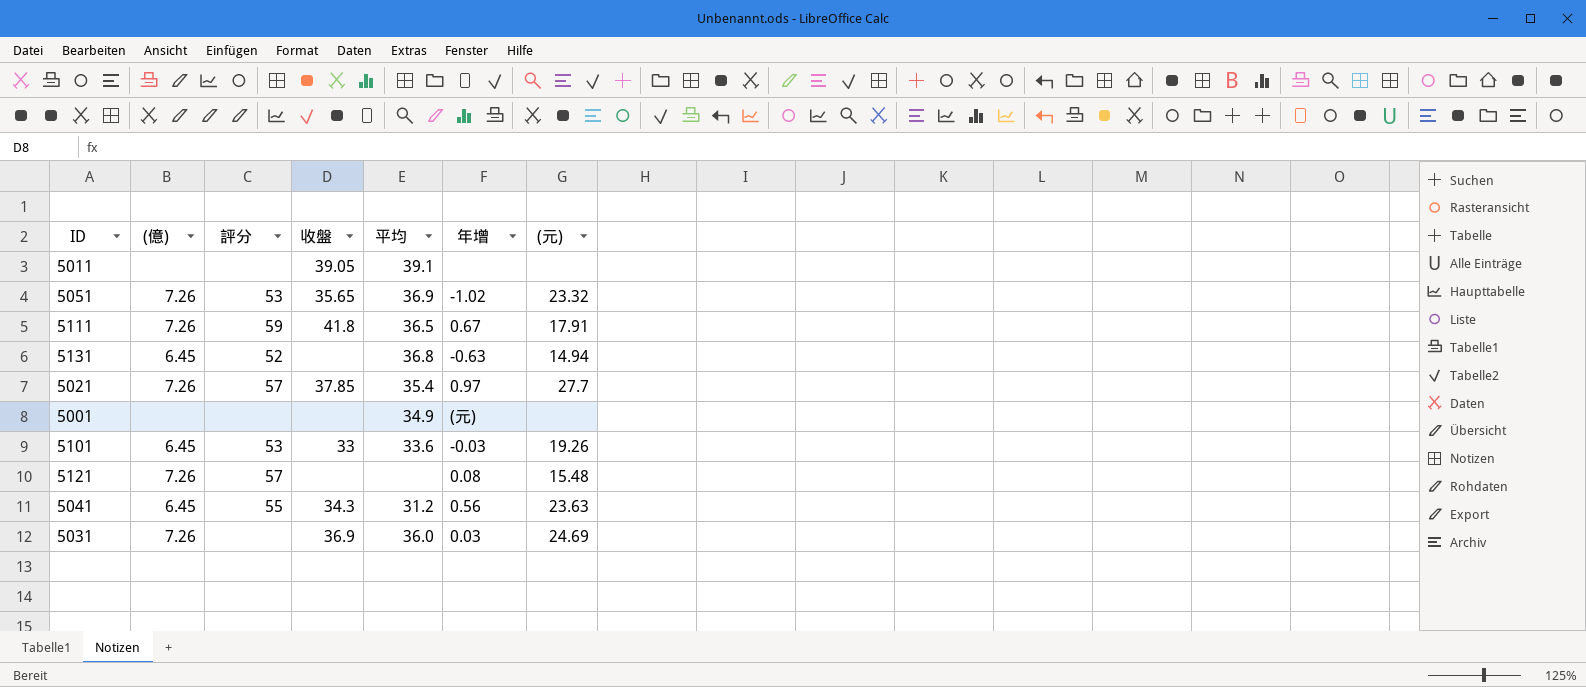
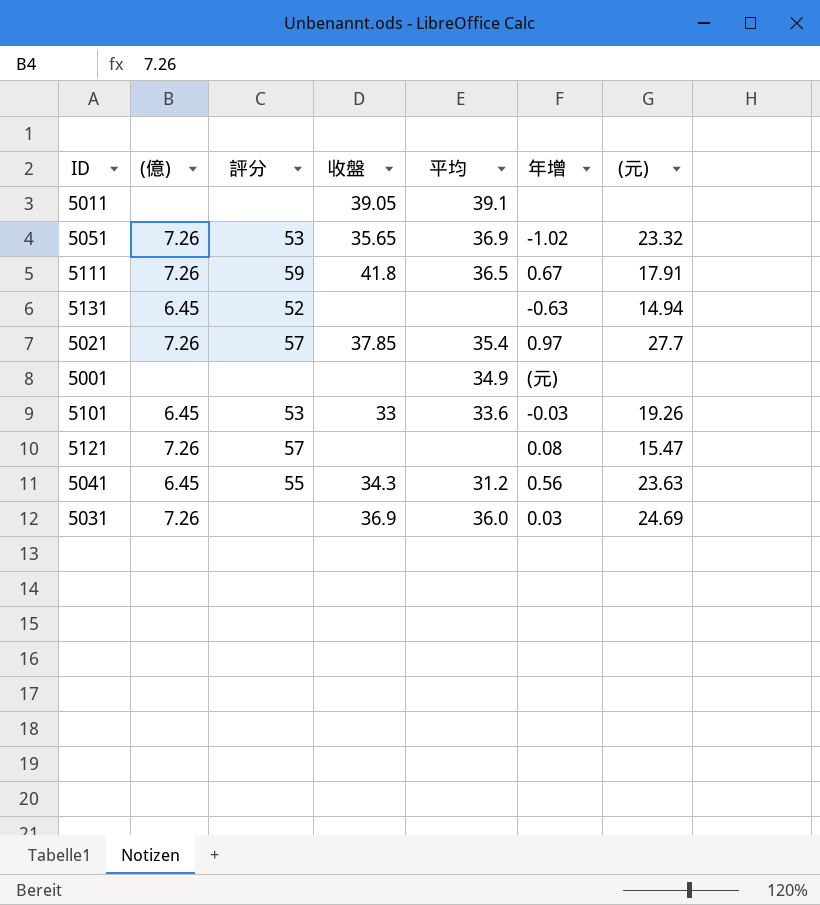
5131 | 平均: 36.8 -> none
5121 | (元): 15.48 -> 15.47

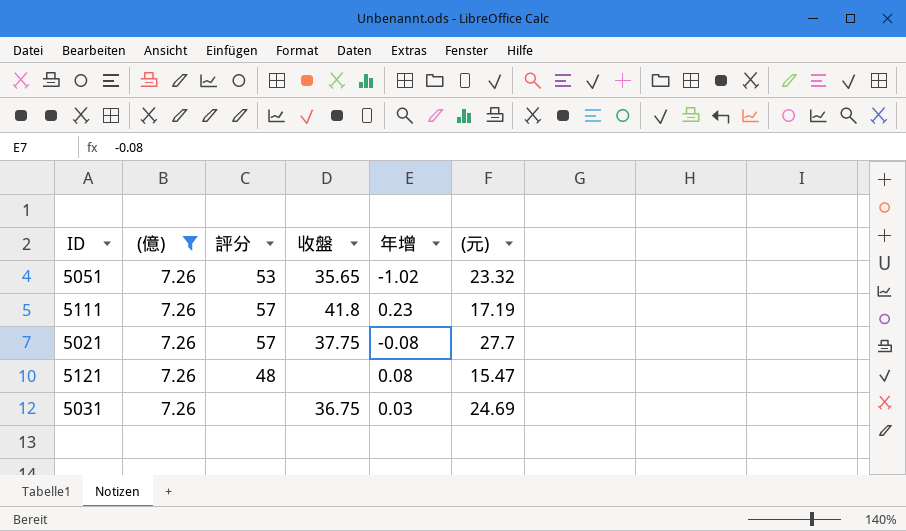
filter: none -> (億) = 7.26
column 平均 | position: 5 -> none
5111 | 評分: 59 -> 57
5111 | 年增: 0.67 -> 0.23
5111 | (元): 17.91 -> 17.19
5021 | 收盤: 37.85 -> 37.75
5021 | 年增: 0.97 -> -0.08
5121 | 評分: 57 -> 48
5031 | 收盤: 36.9 -> 36.75

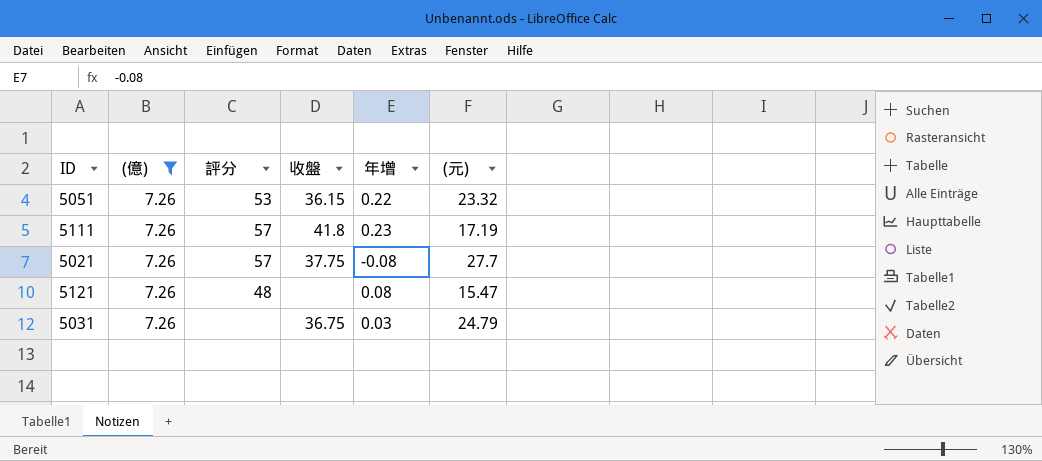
5051 | 收盤: 35.65 -> 36.15
5051 | 年增: -1.02 -> 0.22
5031 | (元): 24.69 -> 24.79

